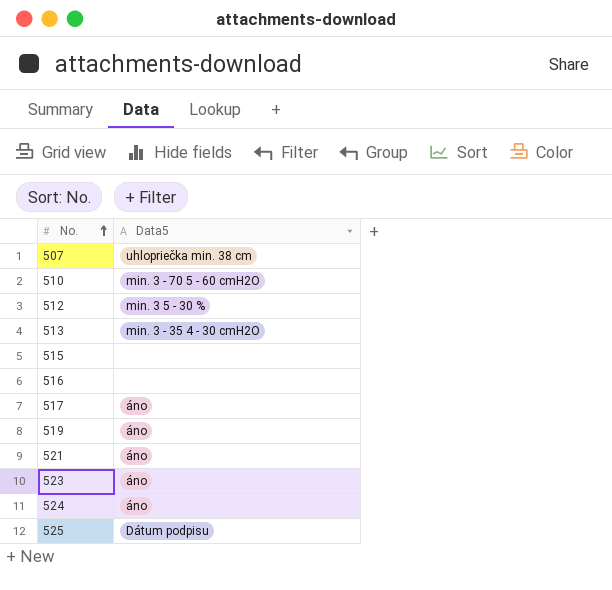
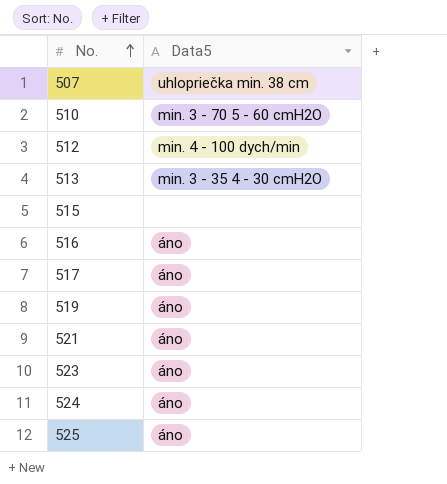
512 | Data5: min. 3 5 - 30 % -> min. 4 - 100 dych/min
516 | Data5: none -> áno
525 | Data5: Dátum podpisu -> áno

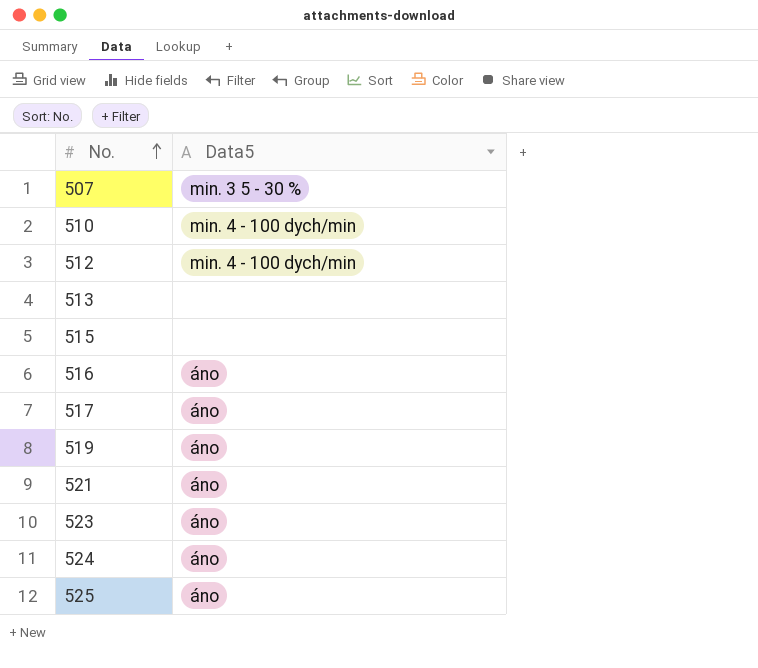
507 | Data5: uhlopriečka min. 38 cm -> min. 3 5 - 30 %
510 | Data5: min. 3 - 70 5 - 60 cmH2O -> min. 4 - 100 dych/min
513 | Data5: min. 3 - 35 4 - 30 cmH2O -> none

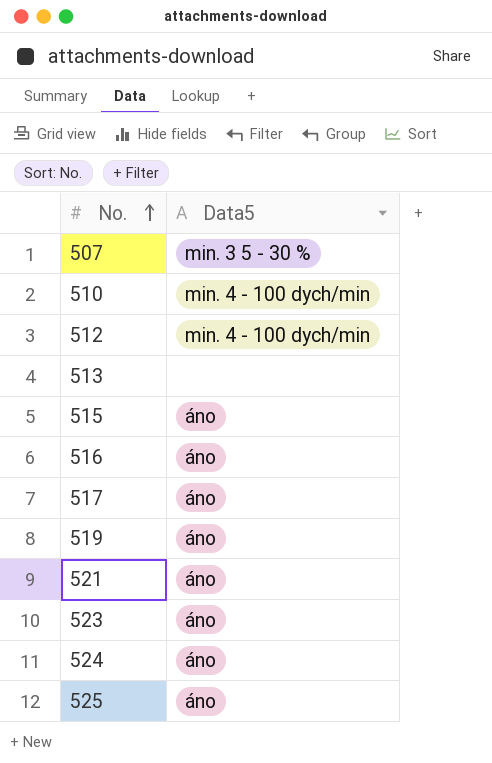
515 | Data5: none -> áno

